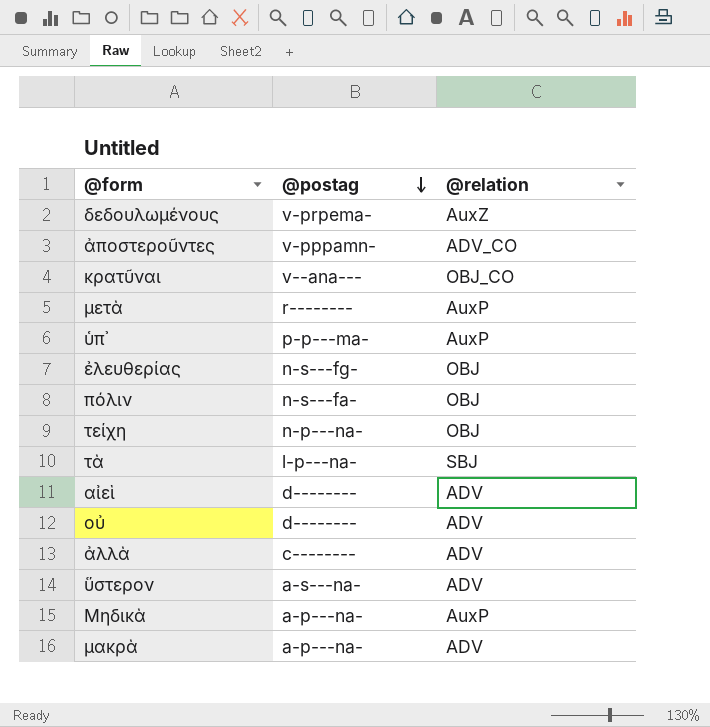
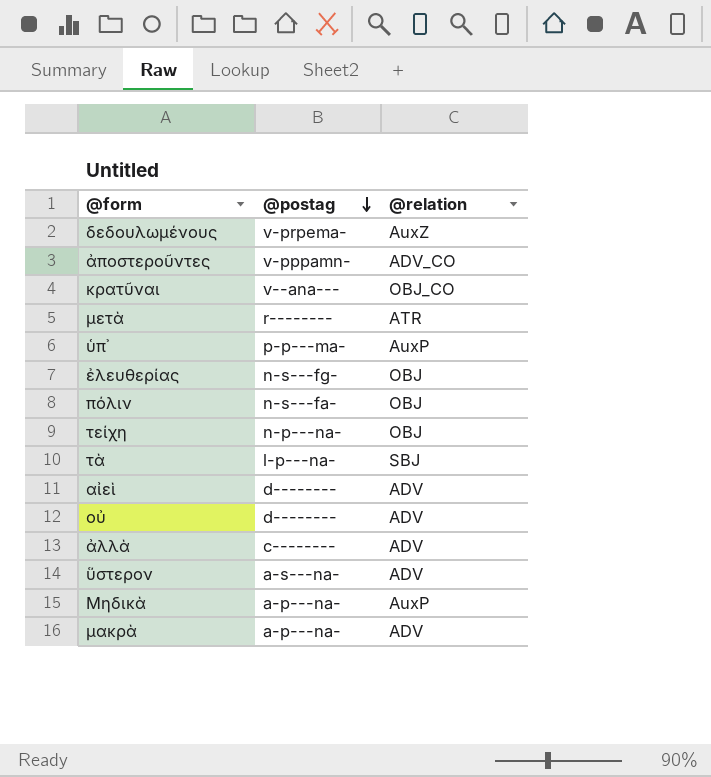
μετὰ | @relation: AuxP -> ATR

